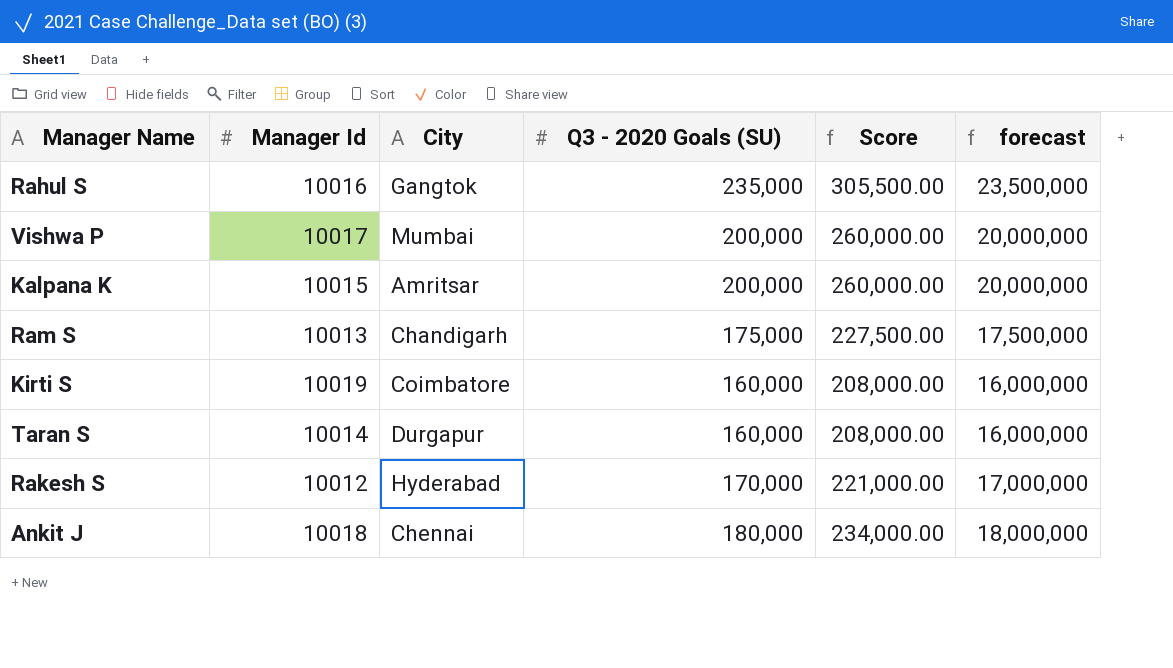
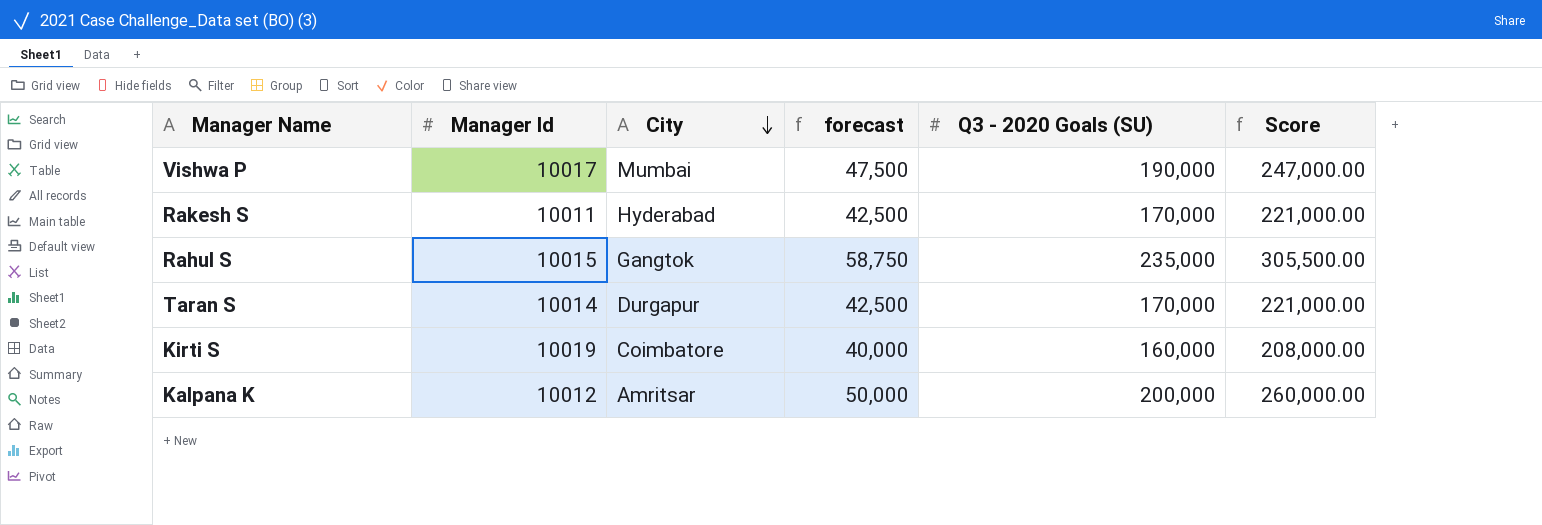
row order: none -> City descending
column forecast | formula: [Q3 - 2020 Goals (SU)] * 100 -> [Q3 - 2020 Goals (SU)] * 0.25
column forecast | position: 6 -> 4
row Ram S: 10013 | Chandigarh | 175,000 | 227,500.00 | 17,500,000 -> none
row Ankit J: 10018 | Chennai | 180,000 | 234,000.00 | 18,000,000 -> none
Vishwa P | Q3 - 2020 Goals (SU): 200,000 -> 190,000
Vishwa P | Score: 260,000.00 -> 247,000.00
Rakesh S | Manager Id: 10012 -> 10011
Rahul S | Manager Id: 10016 -> 10015
Taran S | Q3 - 2020 Goals (SU): 160,000 -> 170,000
Taran S | Score: 208,000.00 -> 221,000.00
Kalpana K | Manager Id: 10015 -> 10012

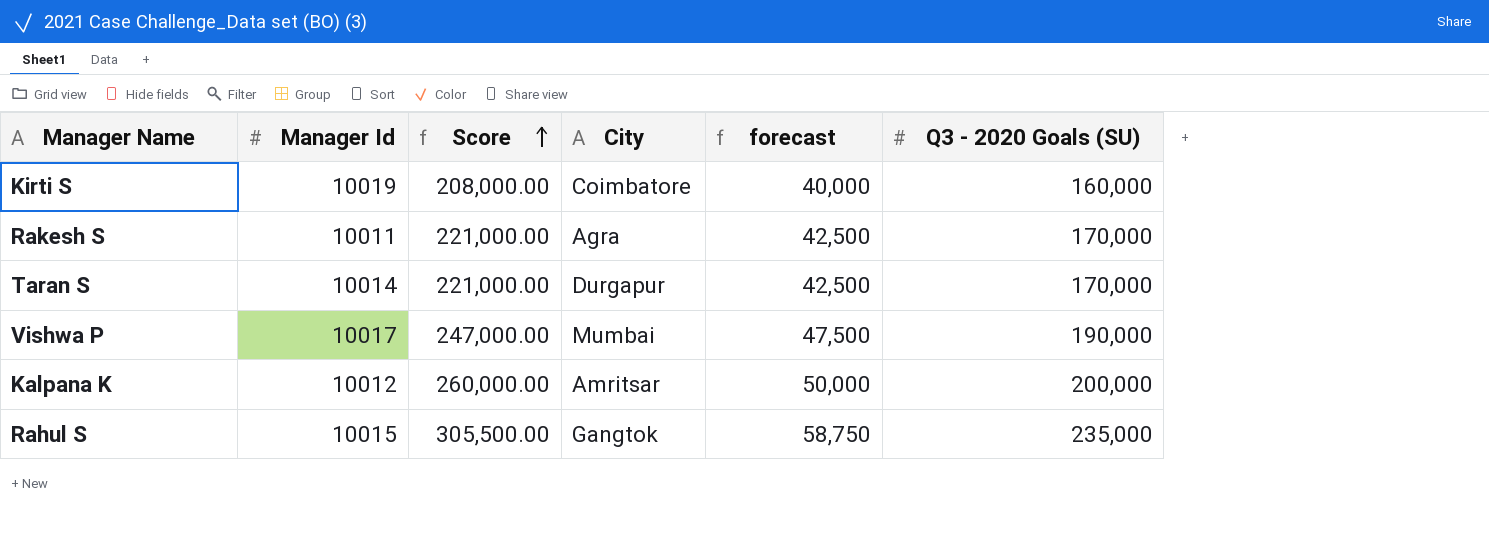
row order: City descending -> Score ascending
column Score | position: 6 -> 3
Rakesh S | City: Hyderabad -> Agra

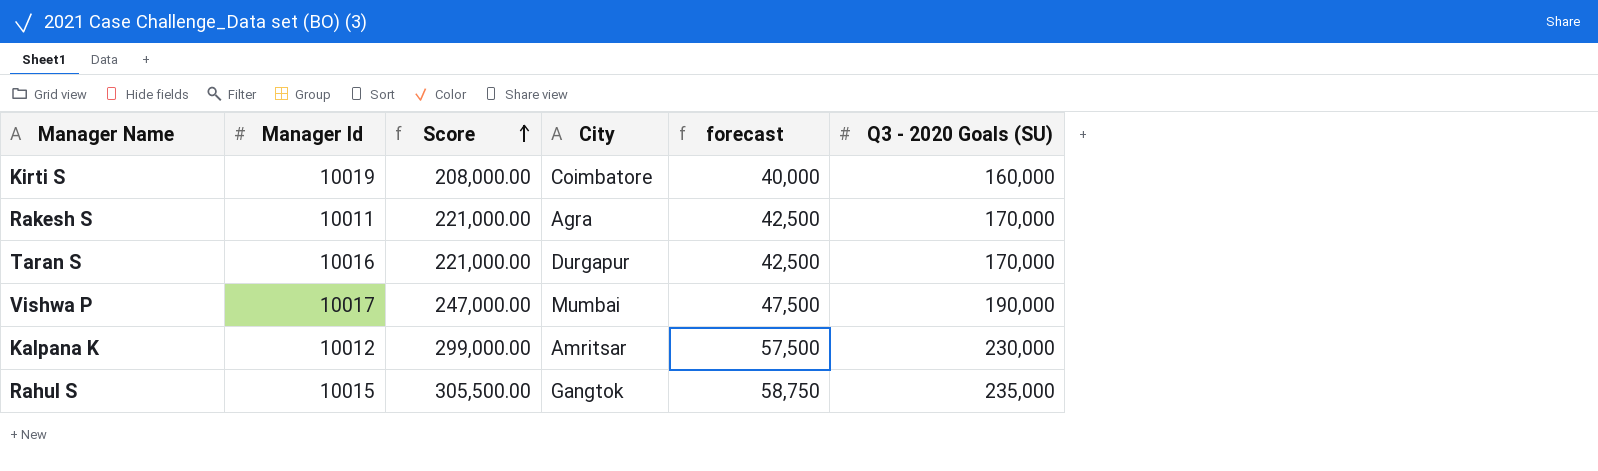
Taran S | Manager Id: 10014 -> 10016
Kalpana K | Score: 260,000.00 -> 299,000.00
Kalpana K | forecast: 50,000 -> 57,500
Kalpana K | Q3 - 2020 Goals (SU): 200,000 -> 230,000

